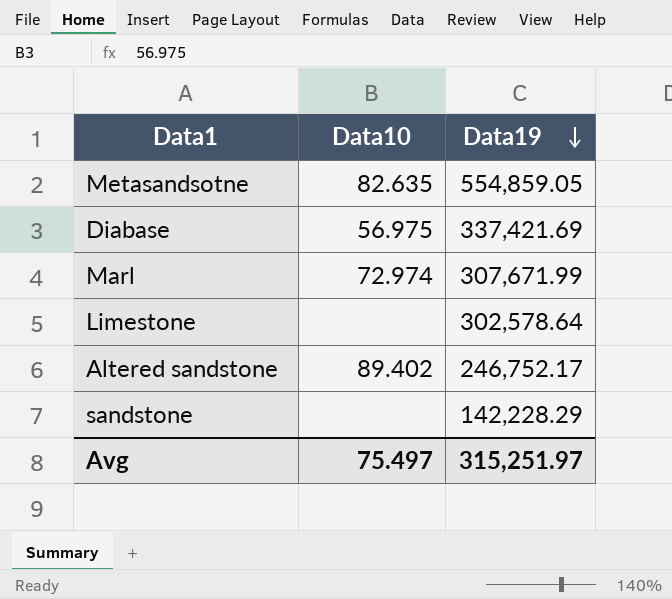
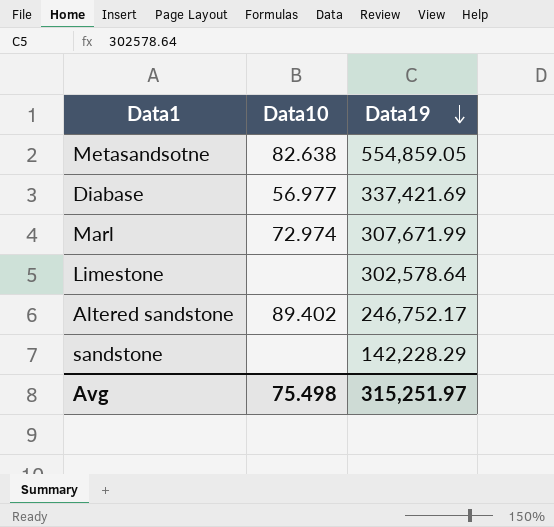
Metasandsotne | Data10: 82.635 -> 82.638
Diabase | Data10: 56.975 -> 56.977
Avg | Data10: 75.497 -> 75.498

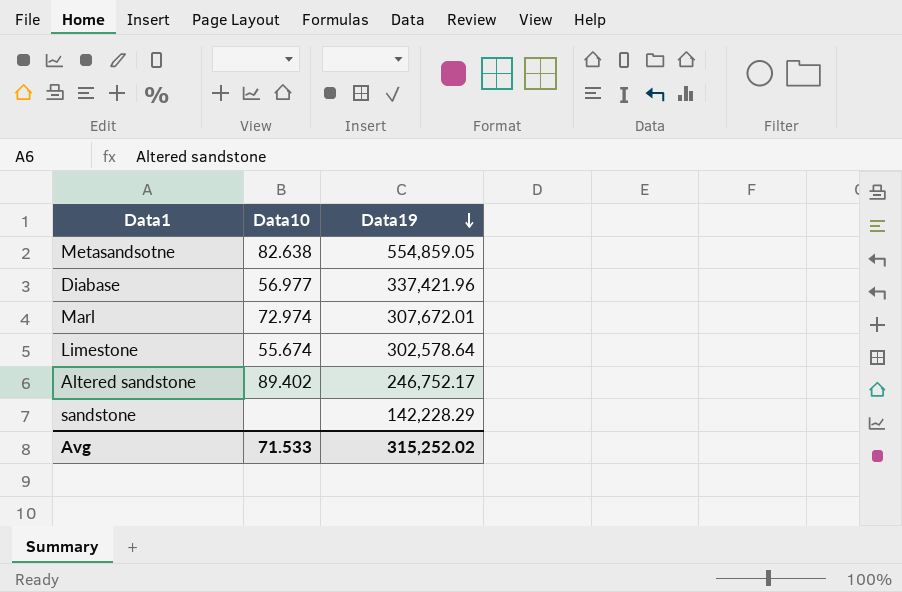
Diabase | Data19: 337,421.69 -> 337,421.96
Marl | Data19: 307,671.99 -> 307,672.01
Limestone | Data10: none -> 55.674
Avg | Data10: 75.498 -> 71.533
Avg | Data19: 315,251.97 -> 315,252.02

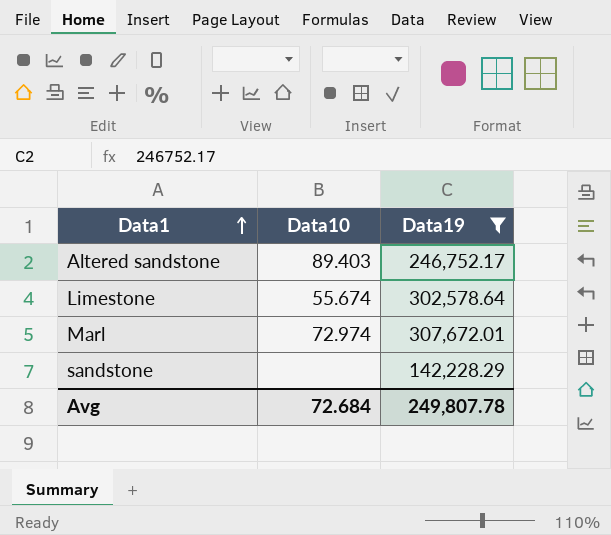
filter: none -> Data19 <= 307,672.01
row order: Data19 descending -> Data1 ascending
Altered sandstone | Data10: 89.402 -> 89.403
Avg | Data10: 71.533 -> 72.684
Avg | Data19: 315,252.02 -> 249,807.78

